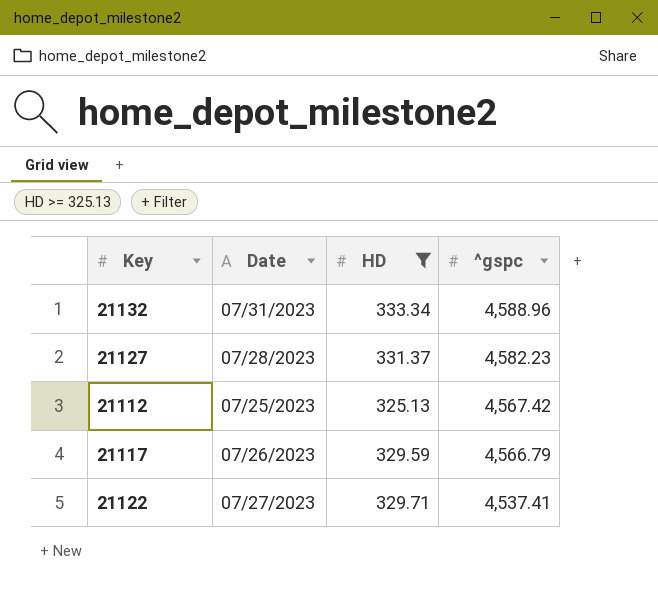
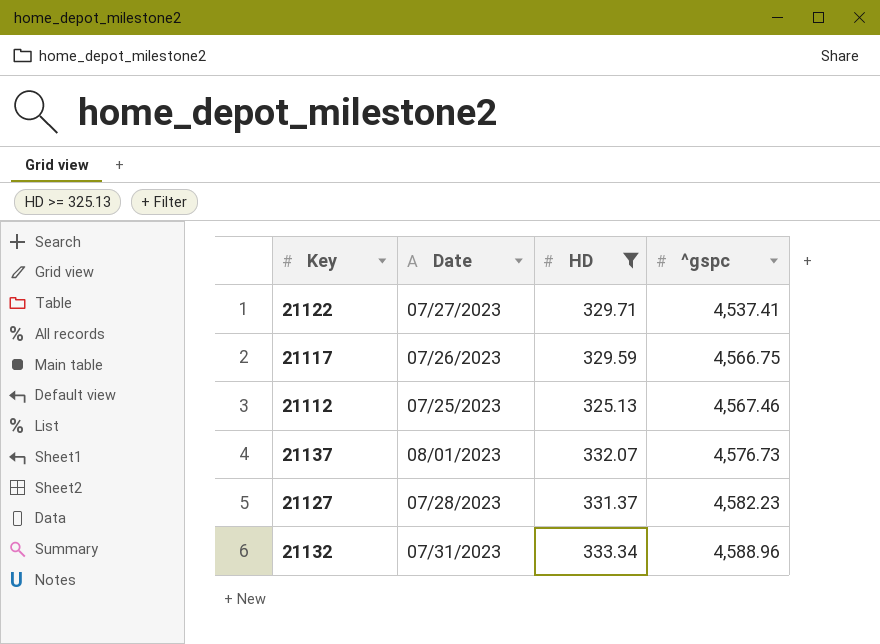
row order: ^gspc descending -> ^gspc ascending
21117 | ^gspc: 4,566.79 -> 4,566.75
21112 | ^gspc: 4,567.42 -> 4,567.46
row 21137: none -> 08/01/2023 | 332.07 | 4,576.73

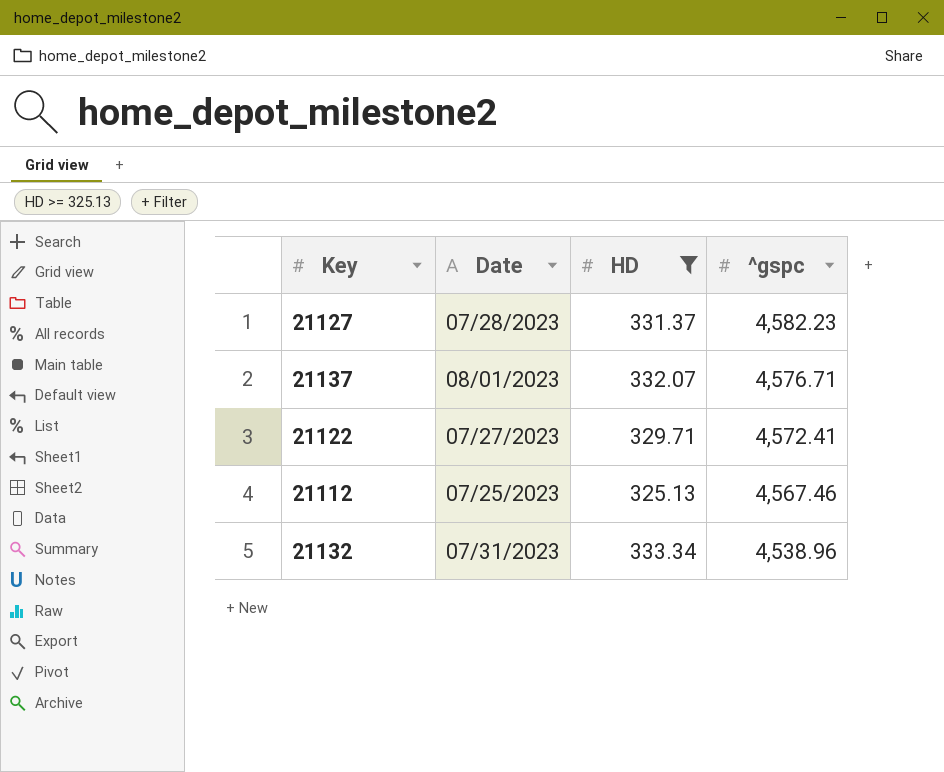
row order: ^gspc ascending -> ^gspc descending
row 21117: 07/26/2023 | 329.59 | 4,566.75 -> none
21137 | ^gspc: 4,576.73 -> 4,576.71
21122 | ^gspc: 4,537.41 -> 4,572.41
21132 | ^gspc: 4,588.96 -> 4,538.96

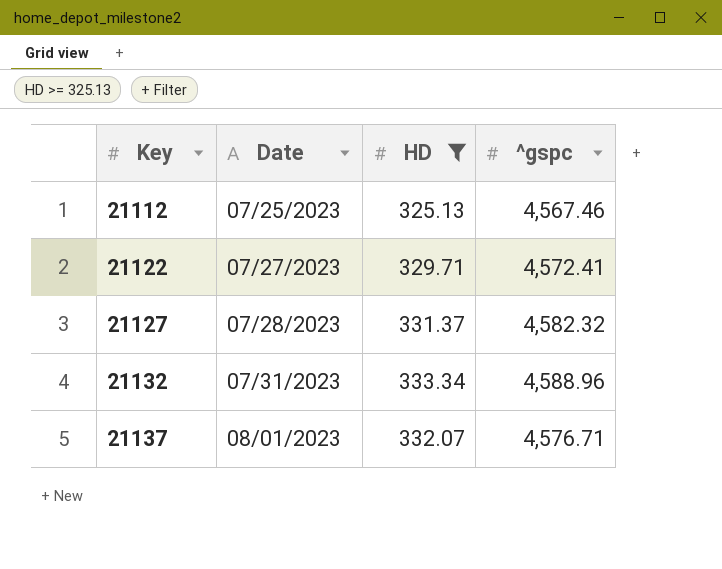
row order: ^gspc descending -> Key ascending
21127 | ^gspc: 4,582.23 -> 4,582.32
21132 | ^gspc: 4,538.96 -> 4,588.96

